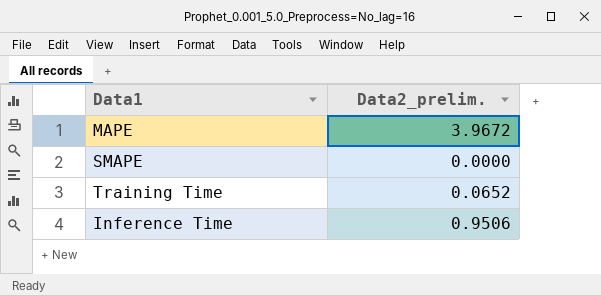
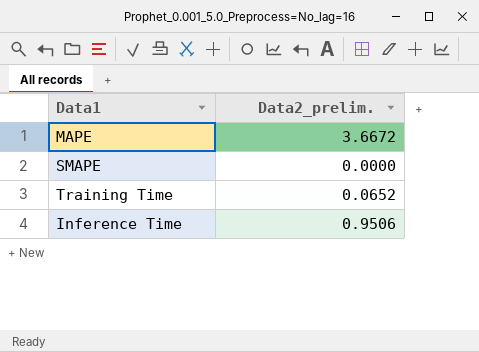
MAPE | Data2_prelim.: 3.9672 -> 3.6672

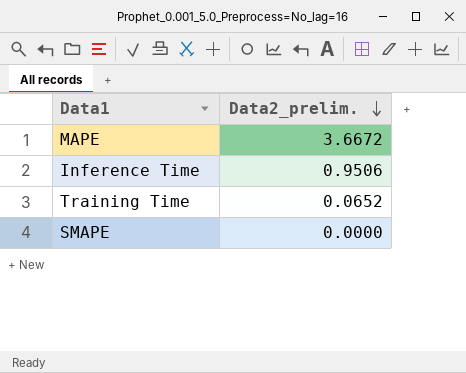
row order: none -> Data2_prelim. descending

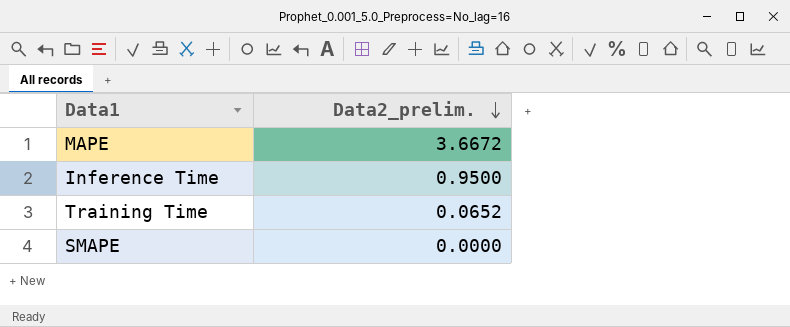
Inference Time | Data2_prelim.: 0.9506 -> 0.9500

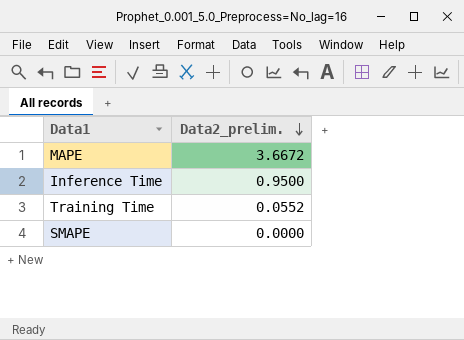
Training Time | Data2_prelim.: 0.0652 -> 0.0552

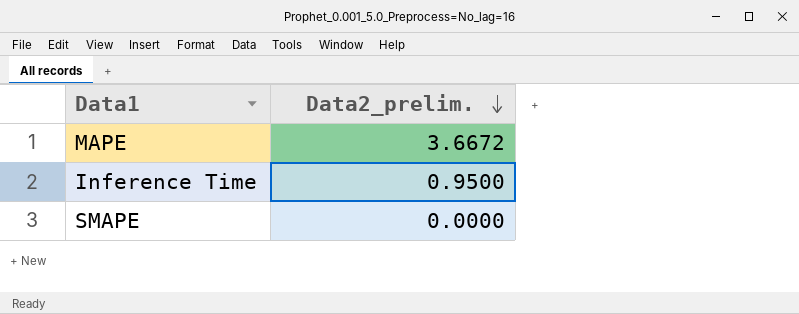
row Training Time: 0.0552 -> none

